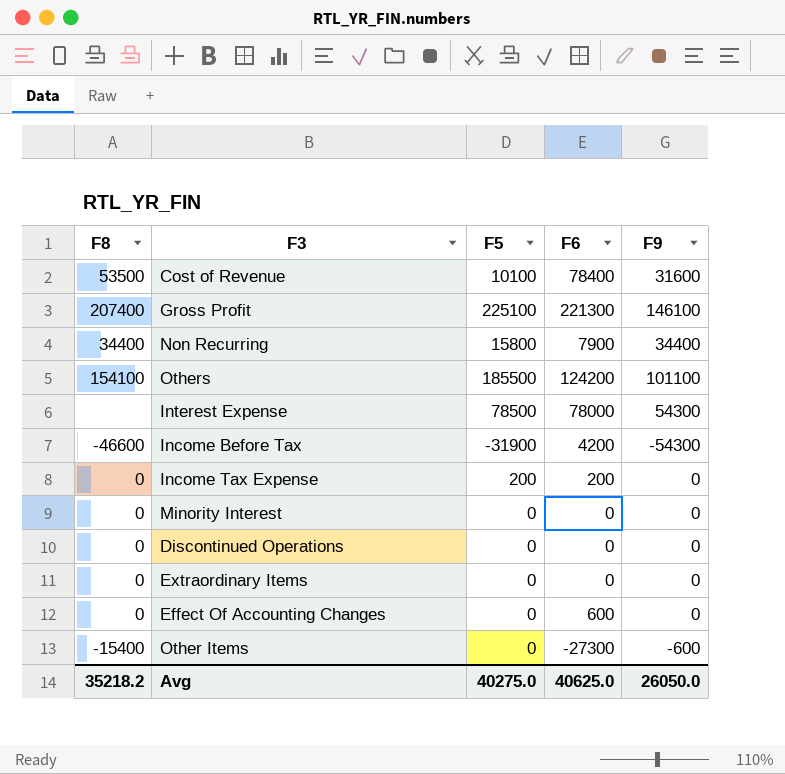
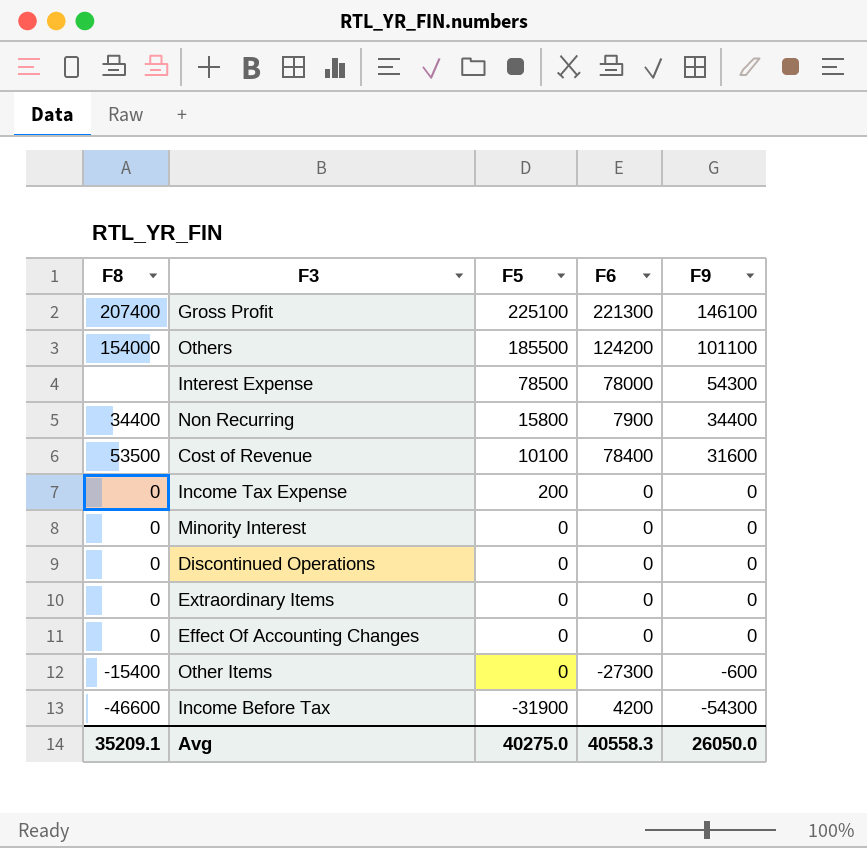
row order: none -> F5 descending
Others | F8: 154100 -> 154000
Income Tax Expense | F6: 200 -> 0
Effect Of Accounting Changes | F6: 600 -> 0
Avg | F8: 35218.2 -> 35209.1
Avg | F6: 40625.0 -> 40558.3

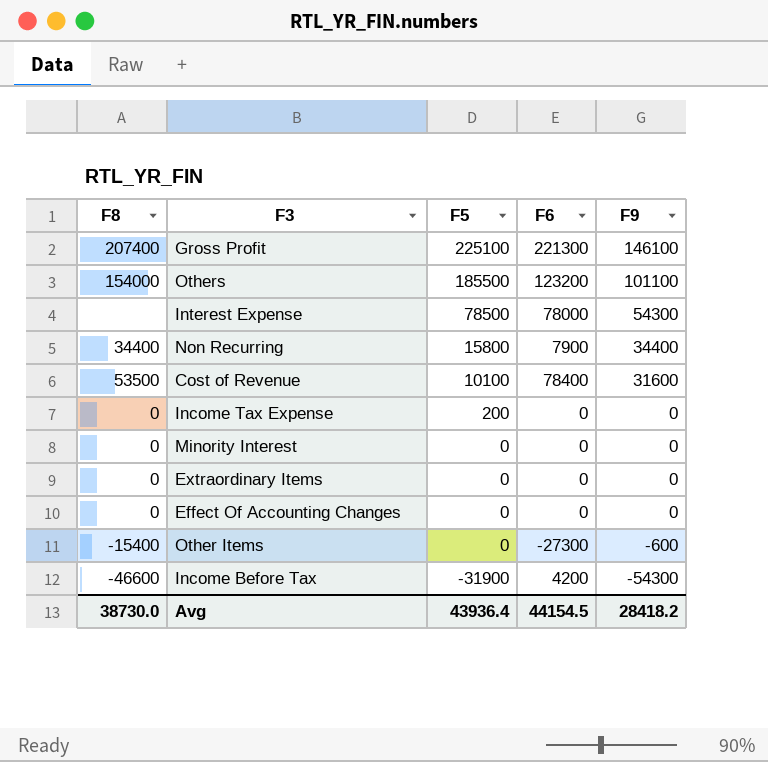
row Discontinued Operations: 0 | 0 | 0 | 0 -> none
Others | F6: 124200 -> 123200
Avg | F8: 35209.1 -> 38730.0
Avg | F5: 40275.0 -> 43936.4
Avg | F6: 40558.3 -> 44154.5
Avg | F9: 26050.0 -> 28418.2

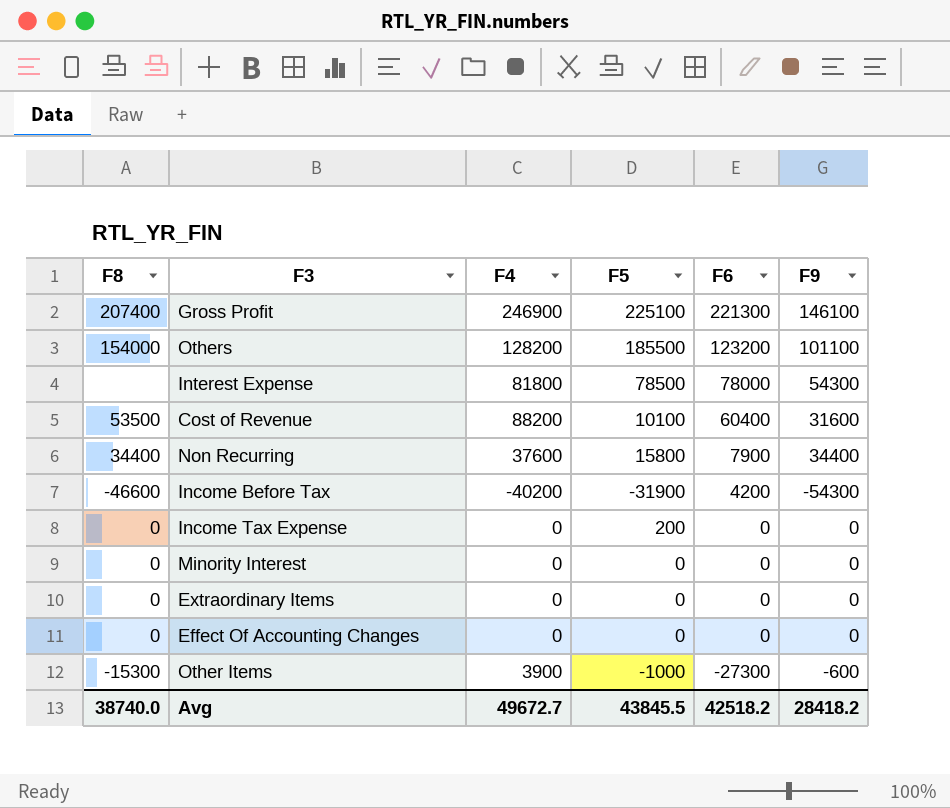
row order: F5 descending -> F6 descending
column F4 | position: none -> 3
Cost of Revenue | F6: 78400 -> 60400
Other Items | F8: -15400 -> -15300
Other Items | F5: 0 -> -1000
Avg | F8: 38730.0 -> 38740.0
Avg | F5: 43936.4 -> 43845.5
Avg | F6: 44154.5 -> 42518.2

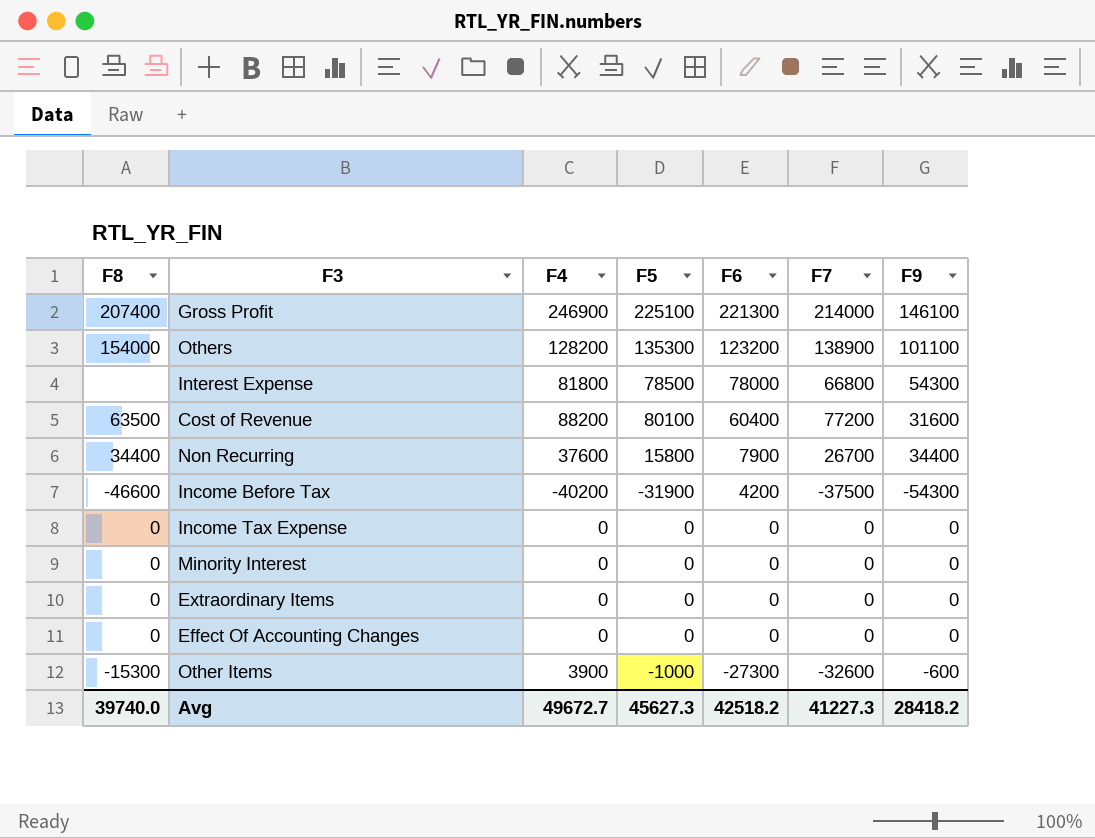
column F7 | position: none -> 6
Others | F5: 185500 -> 135300
Cost of Revenue | F8: 53500 -> 63500
Cost of Revenue | F5: 10100 -> 80100
Income Tax Expense | F5: 200 -> 0
Avg | F8: 38740.0 -> 39740.0
Avg | F5: 43845.5 -> 45627.3

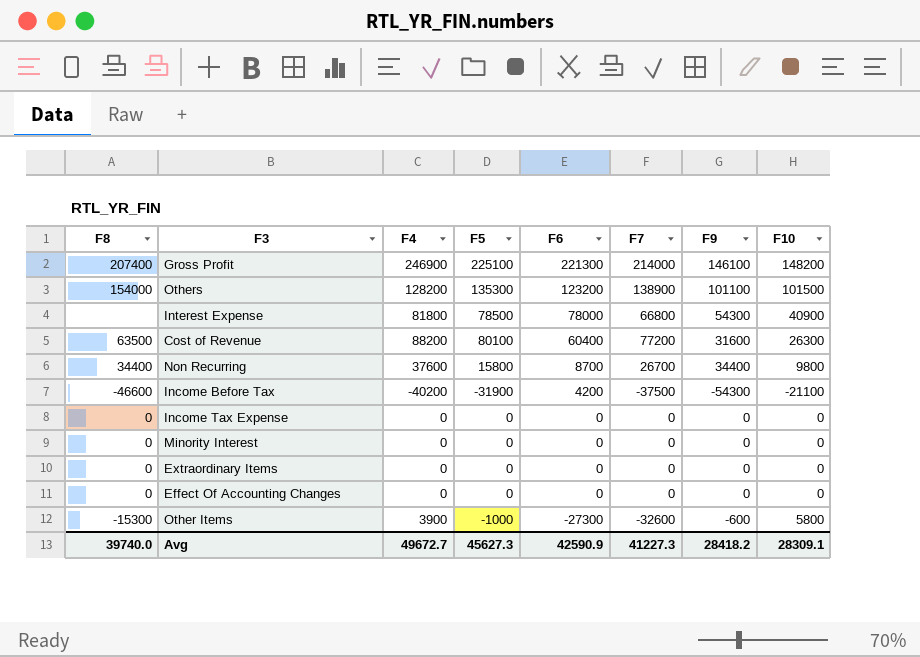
column F10 | position: none -> 8
Non Recurring | F6: 7900 -> 8700
Avg | F6: 42518.2 -> 42590.9

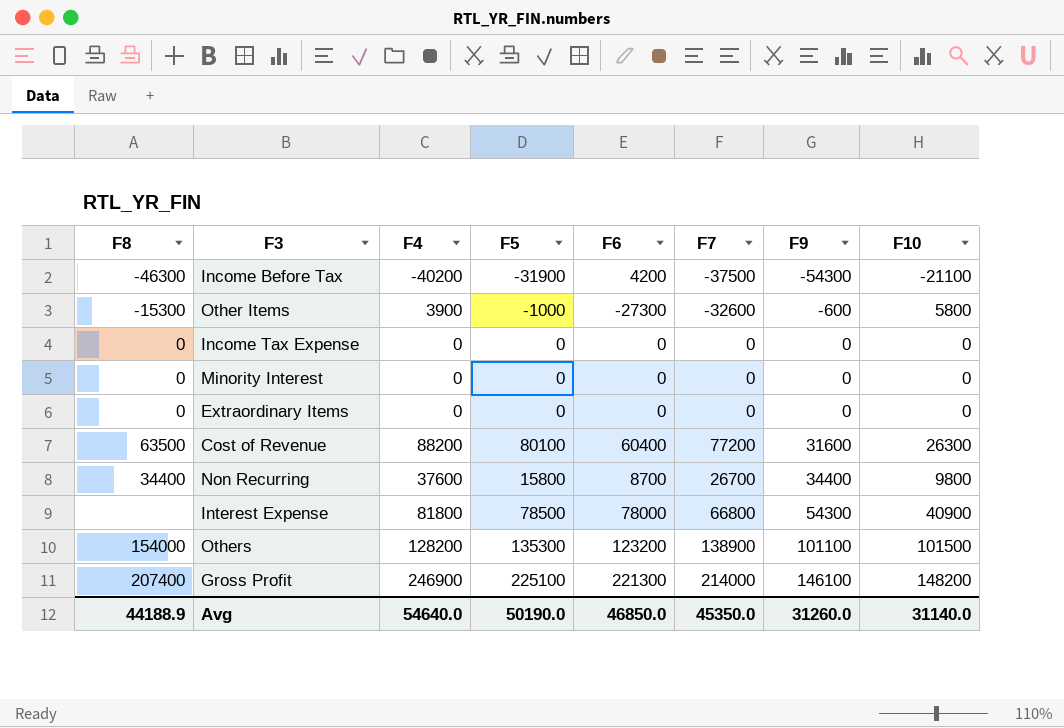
row order: F6 descending -> F9 ascending
row Effect Of Accounting Changes: 0 | 0 | 0 | 0 | 0 | 0 | 0 -> none
Income Before Tax | F8: -46600 -> -46300
Avg | F8: 39740.0 -> 44188.9
Avg | F4: 49672.7 -> 54640.0
Avg | F5: 45627.3 -> 50190.0
Avg | F6: 42590.9 -> 46850.0
Avg | F7: 41227.3 -> 45350.0
Avg | F9: 28418.2 -> 31260.0
Avg | F10: 28309.1 -> 31140.0

